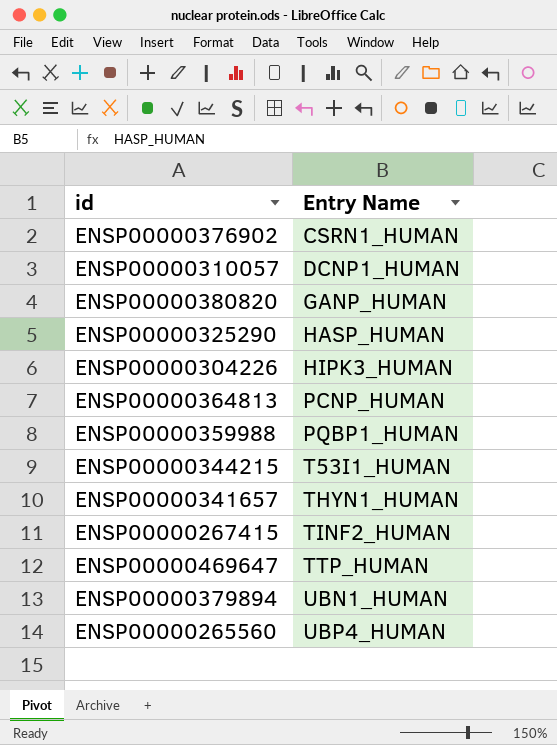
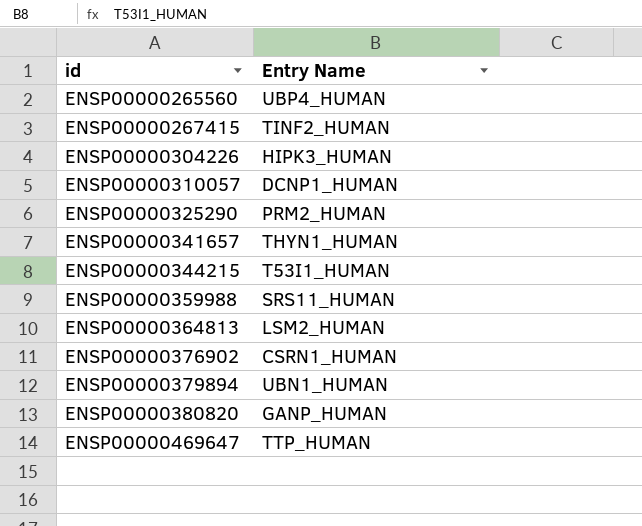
row order: Entry Name ascending -> id ascending
ENSP00000325290 | Entry Name: HASP_HUMAN -> PRM2_HUMAN
ENSP00000359988 | Entry Name: PQBP1_HUMAN -> SRS11_HUMAN
ENSP00000364813 | Entry Name: PCNP_HUMAN -> LSM2_HUMAN

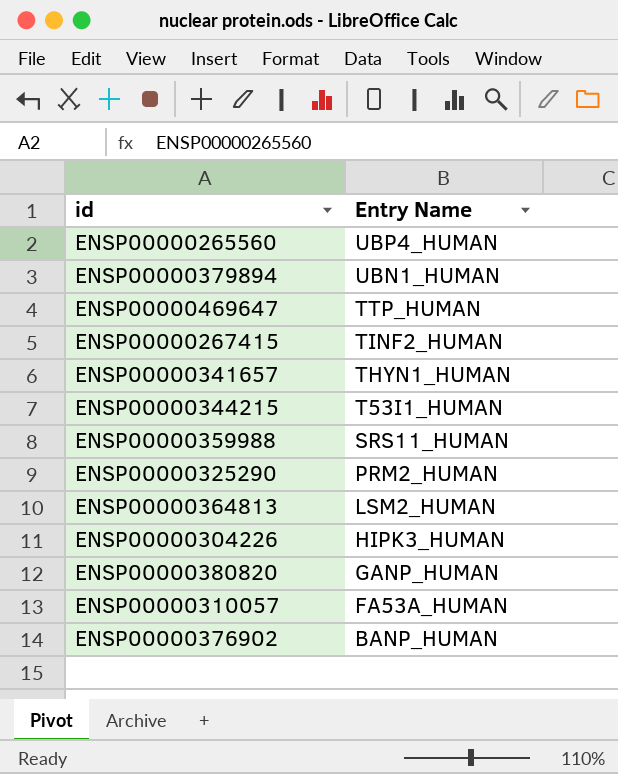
row order: id ascending -> Entry Name descending
ENSP00000310057 | Entry Name: DCNP1_HUMAN -> FA53A_HUMAN
ENSP00000376902 | Entry Name: CSRN1_HUMAN -> BANP_HUMAN

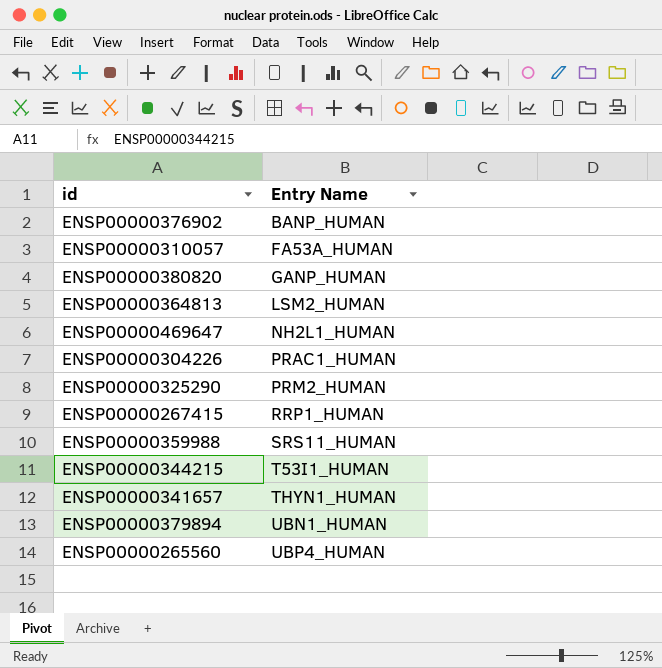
row order: Entry Name descending -> Entry Name ascending
ENSP00000469647 | Entry Name: TTP_HUMAN -> NH2L1_HUMAN
ENSP00000304226 | Entry Name: HIPK3_HUMAN -> PRAC1_HUMAN
ENSP00000267415 | Entry Name: TINF2_HUMAN -> RRP1_HUMAN

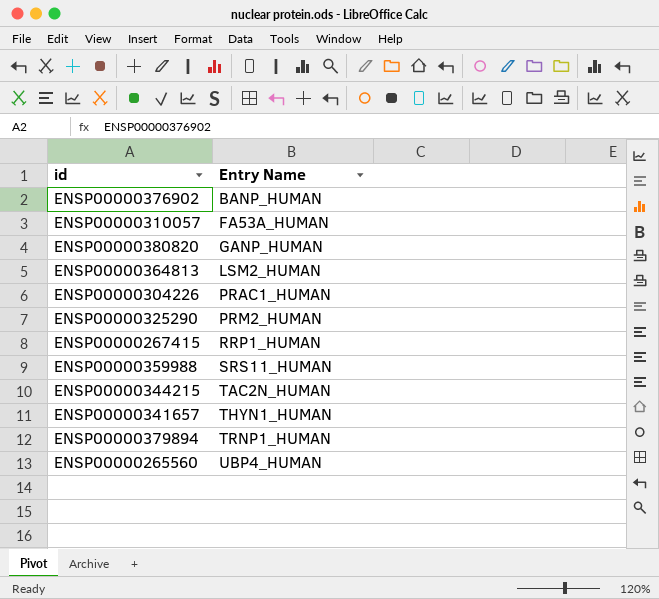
row ENSP00000469647: NH2L1_HUMAN -> none
ENSP00000344215 | Entry Name: T53I1_HUMAN -> TAC2N_HUMAN
ENSP00000379894 | Entry Name: UBN1_HUMAN -> TRNP1_HUMAN

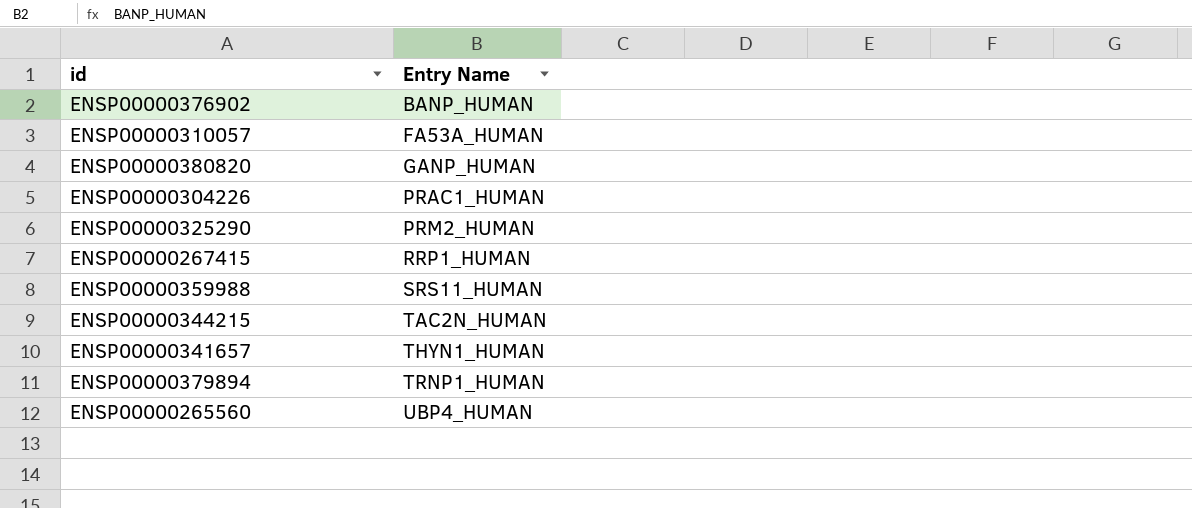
row ENSP00000364813: LSM2_HUMAN -> none

